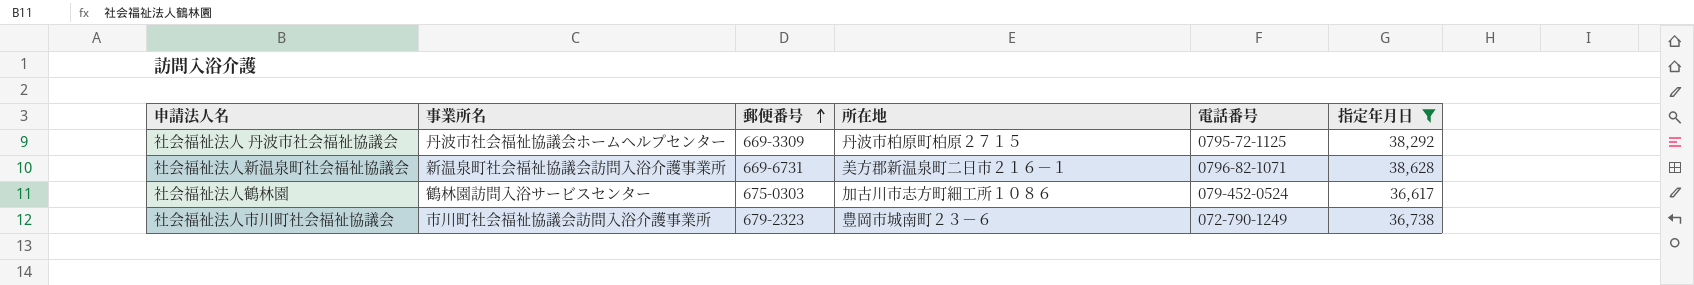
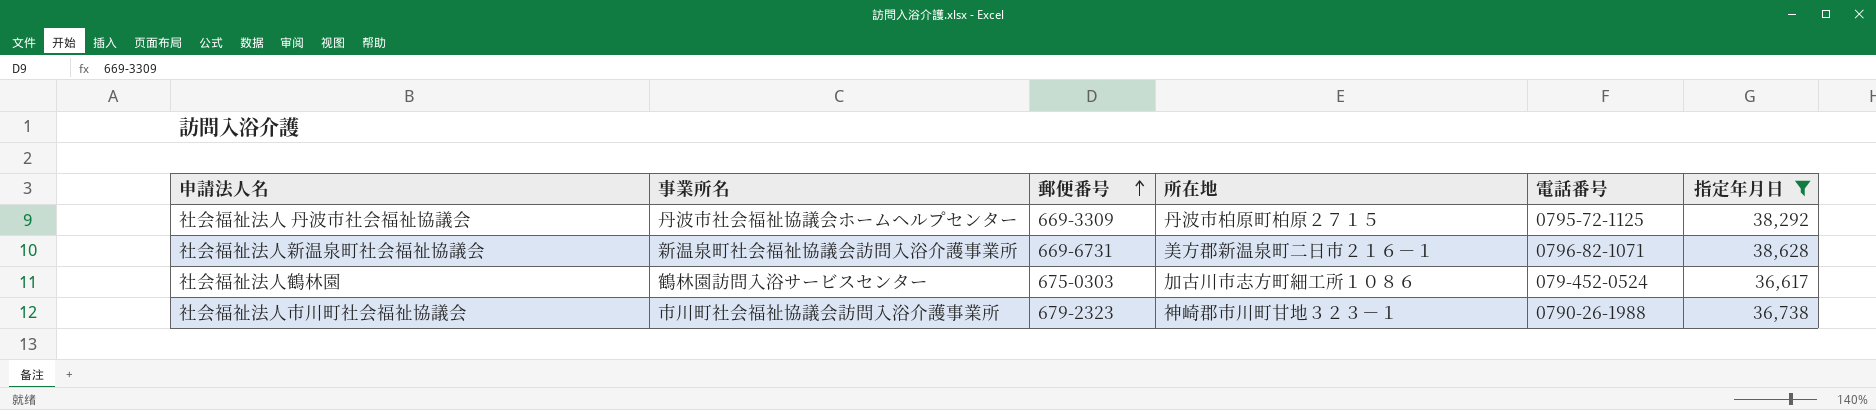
社会福祉法人市川町社会福祉協議会 | 所在地: 豊岡市城南町２３－６ -> 神崎郡市川町甘地３２３－１
社会福祉法人市川町社会福祉協議会 | 電話番号: 072-790-1249 -> 0790-26-1988

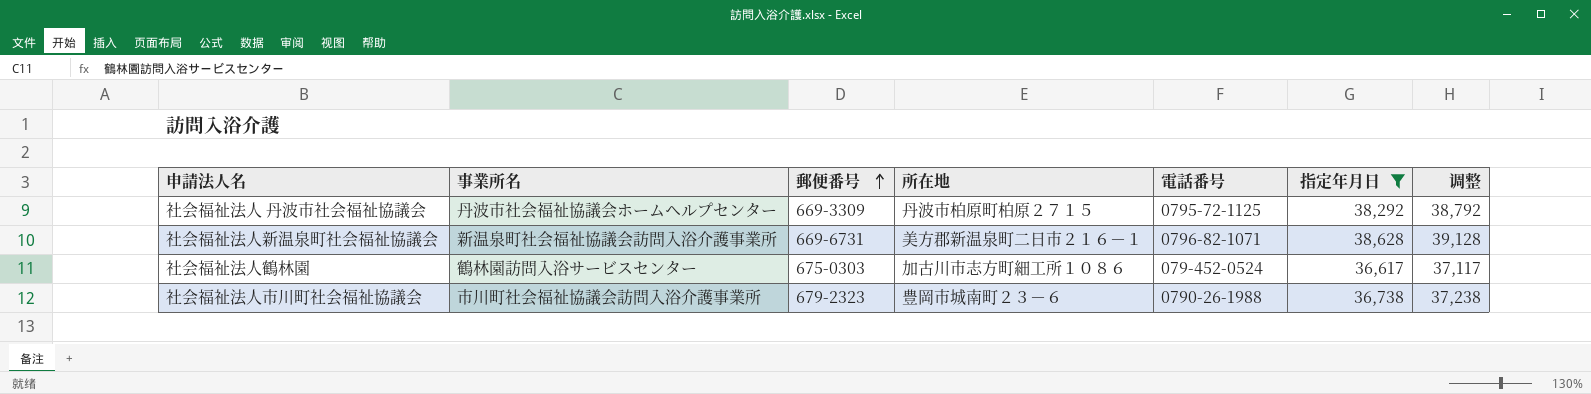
column 调整 | formula: none -> [指定年月日] + 500
社会福祉法人市川町社会福祉協議会 | 所在地: 神崎郡市川町甘地３２３－１ -> 豊岡市城南町２３－６

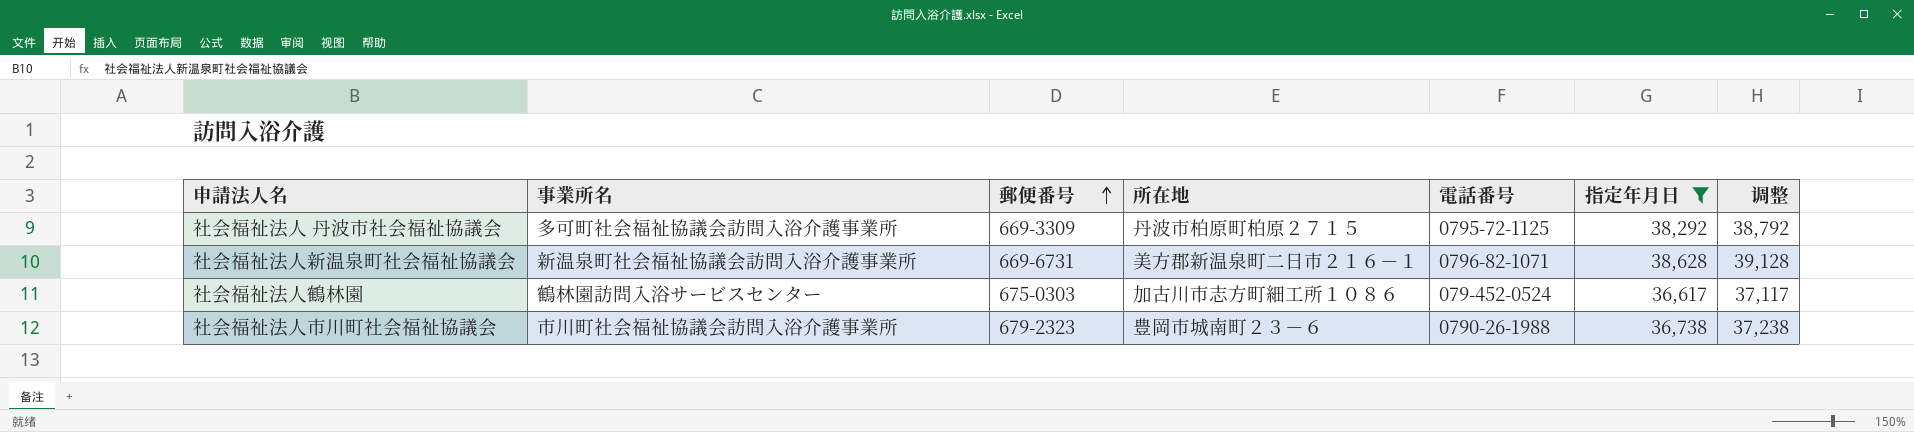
社会福祉法人 丹波市社会福祉協議会 | 事業所名: 丹波市社会福祉協議会ホームヘルプセンター -> 多可町社会福祉協議会訪問入浴介護事業所

